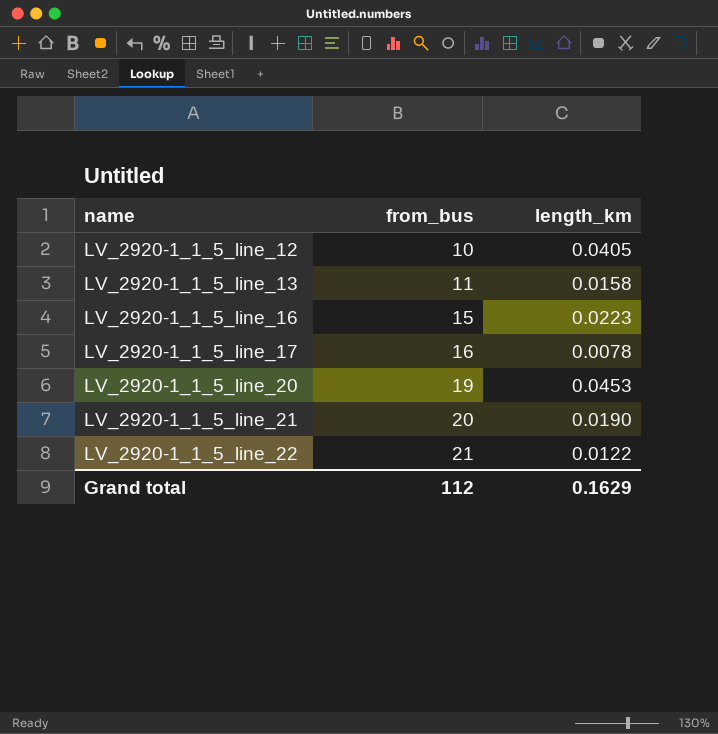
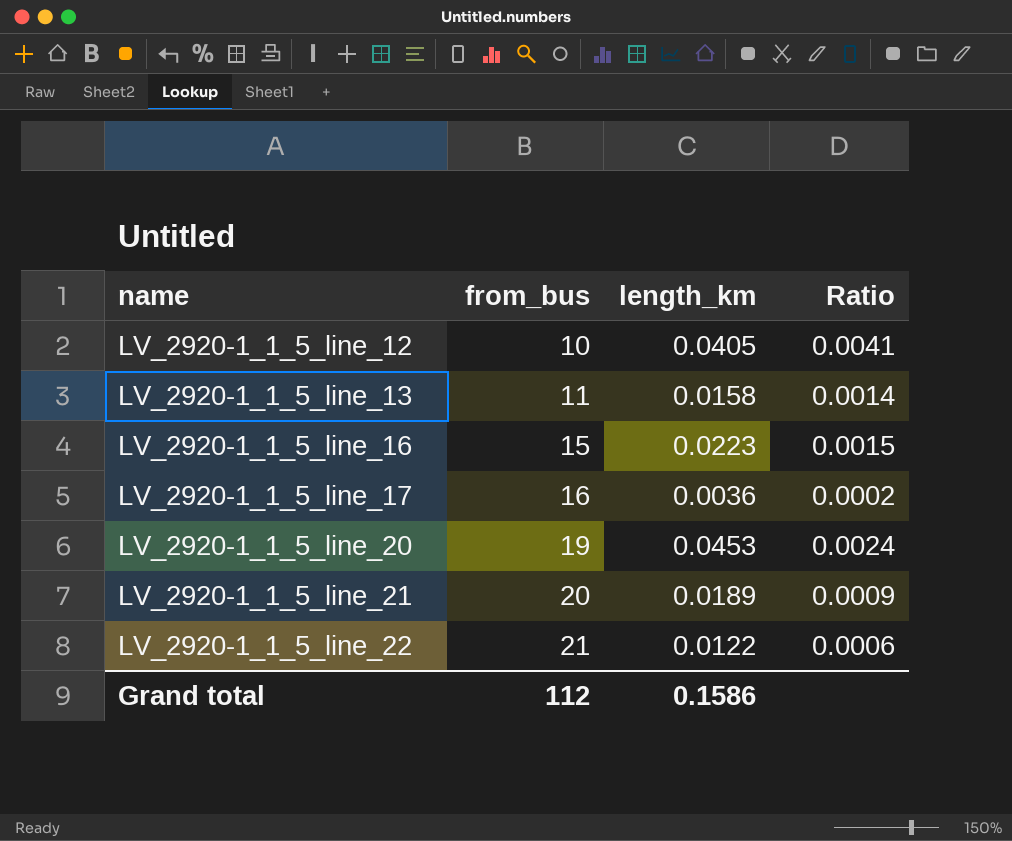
column Ratio | formula: none -> [length_km] / [from_bus]
LV_2920-1_1_5_line_17 | length_km: 0.0078 -> 0.0036
LV_2920-1_1_5_line_21 | length_km: 0.0190 -> 0.0189
Grand total | length_km: 0.1629 -> 0.1586

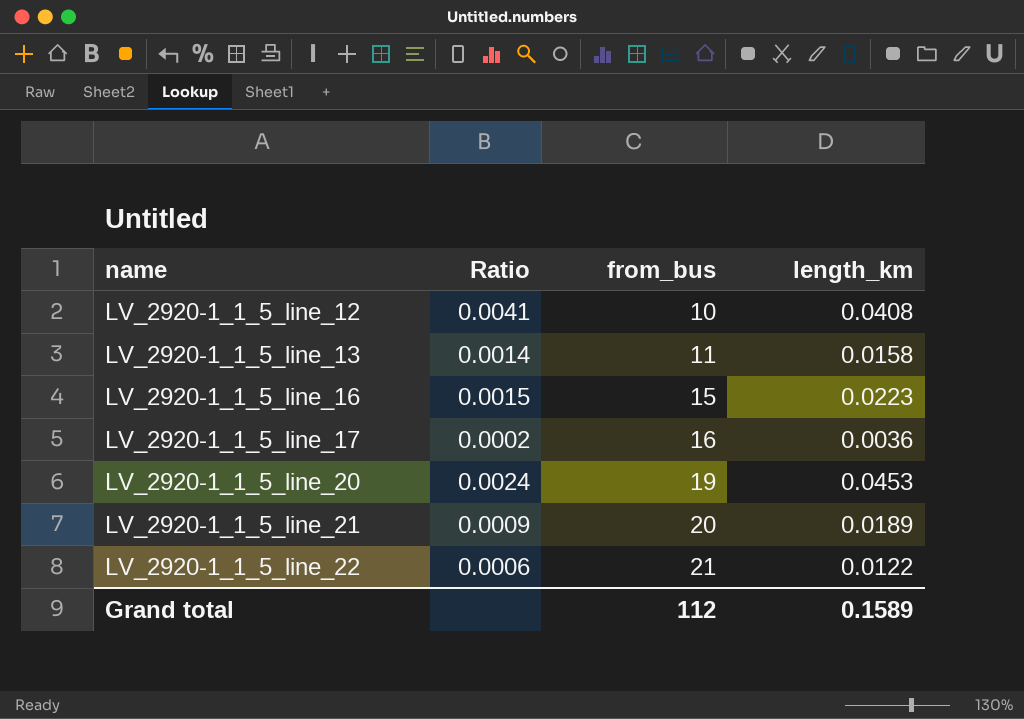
column Ratio | position: 4 -> 2
LV_2920-1_1_5_line_12 | length_km: 0.0405 -> 0.0408
Grand total | length_km: 0.1586 -> 0.1589

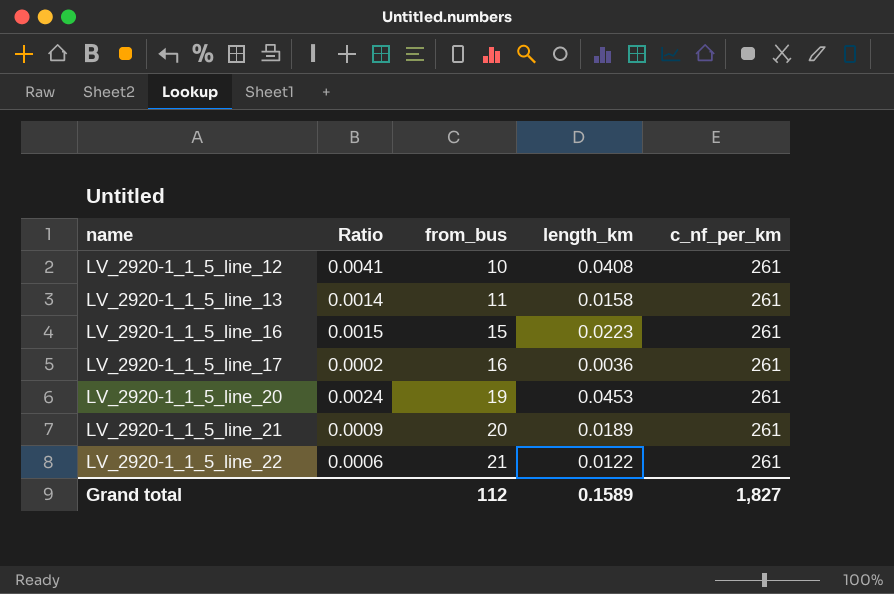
column c_nf_per_km | position: none -> 5

